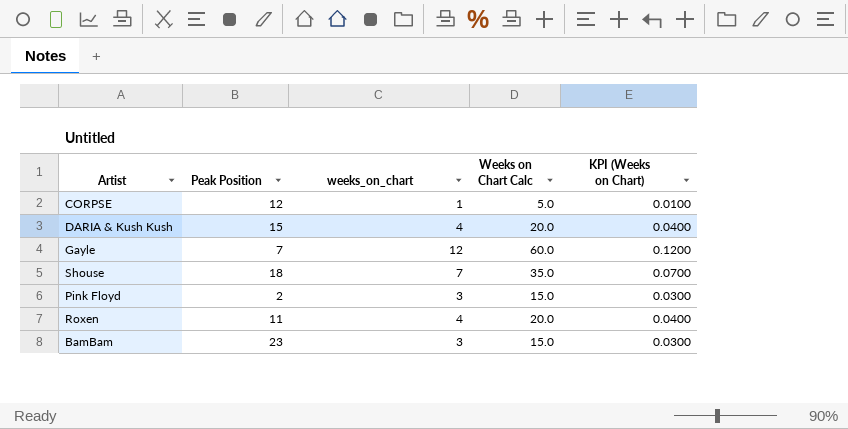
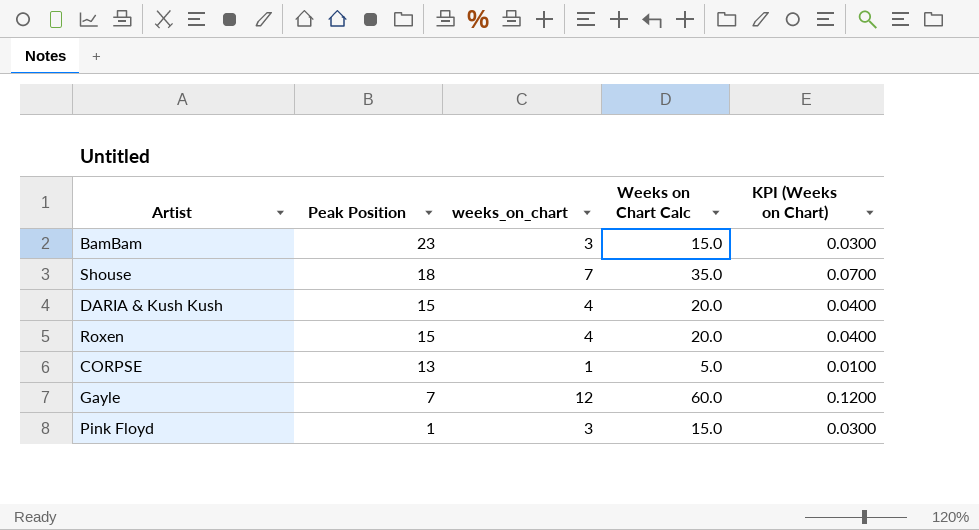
row order: none -> Peak Position descending
Roxen | Peak Position: 11 -> 15
CORPSE | Peak Position: 12 -> 13
Pink Floyd | Peak Position: 2 -> 1

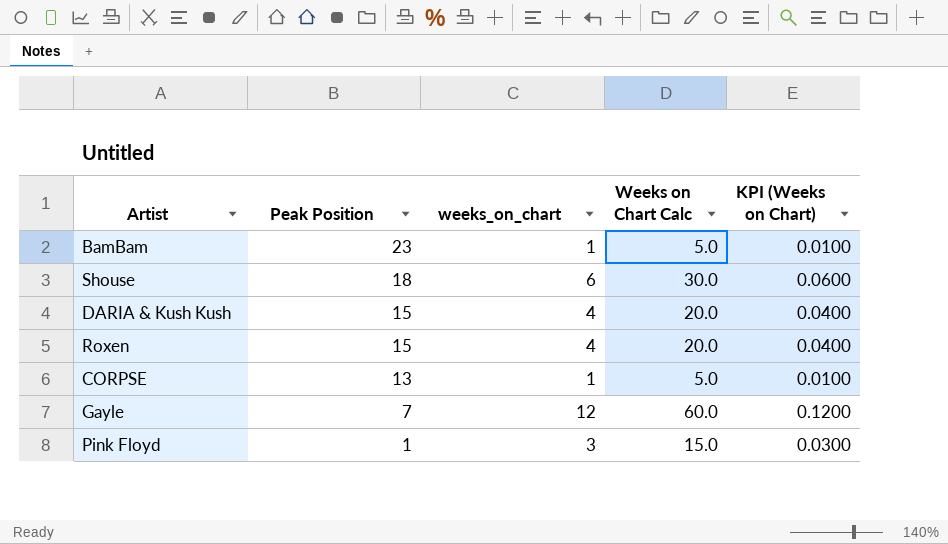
BamBam | weeks_on_chart: 3 -> 1
BamBam | Weeks on Chart Calc: 15.0 -> 5.0
BamBam | KPI (Weeks on Chart): 0.0300 -> 0.0100
Shouse | weeks_on_chart: 7 -> 6
Shouse | Weeks on Chart Calc: 35.0 -> 30.0
Shouse | KPI (Weeks on Chart): 0.0700 -> 0.0600

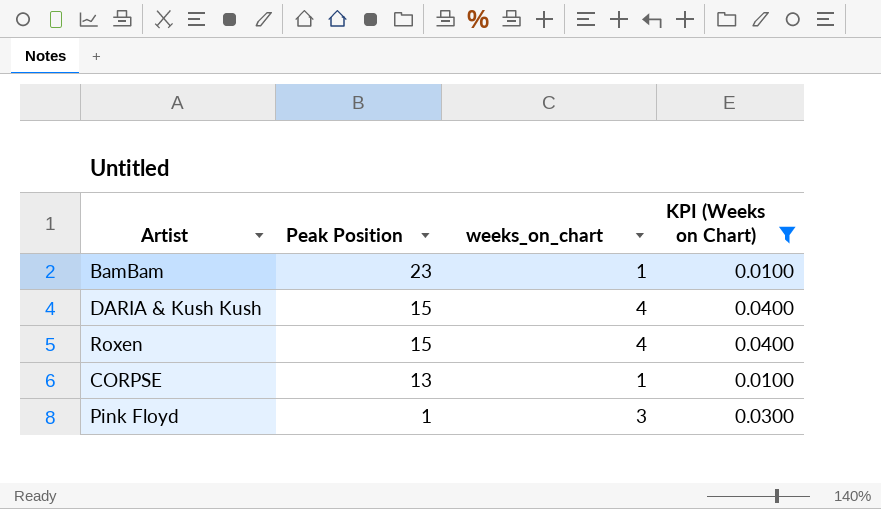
filter: none -> KPI (Weeks on Chart) <= 0.0400
column Weeks on Chart Calc | formula: [weeks_on_chart] * 5 -> none

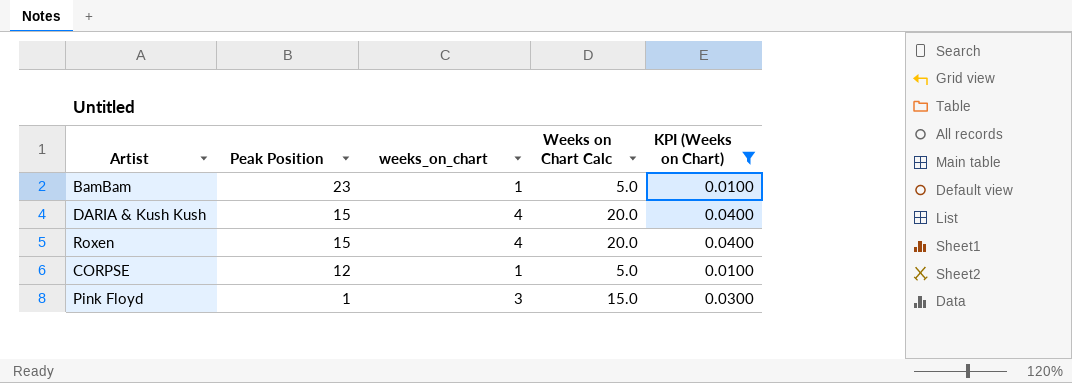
column Weeks on Chart Calc | formula: none -> [weeks_on_chart] * 5
CORPSE | Peak Position: 13 -> 12

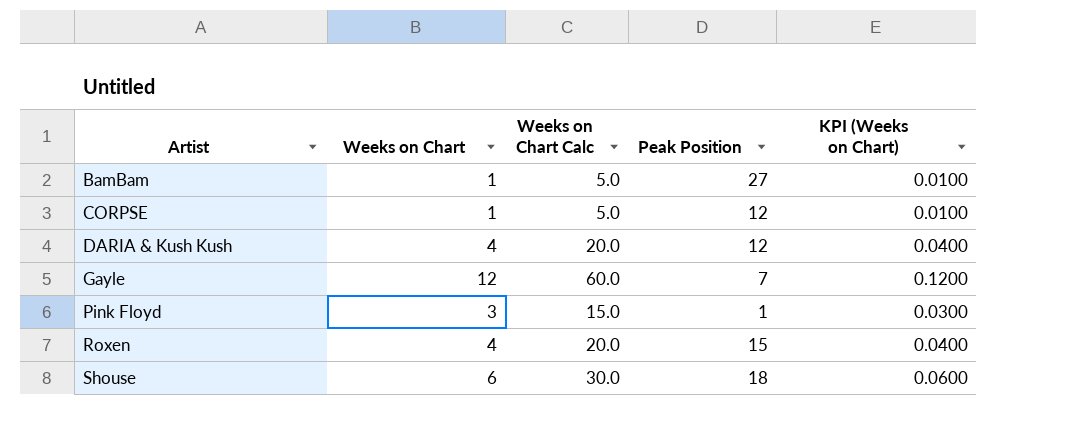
filter: KPI (Weeks on Chart) <= 0.0400 -> none
row order: Peak Position descending -> Artist ascending
column name: weeks_on_chart -> Weeks on Chart
column Peak Position | position: 2 -> 4
BamBam | Peak Position: 23 -> 27
DARIA & Kush Kush | Peak Position: 15 -> 12

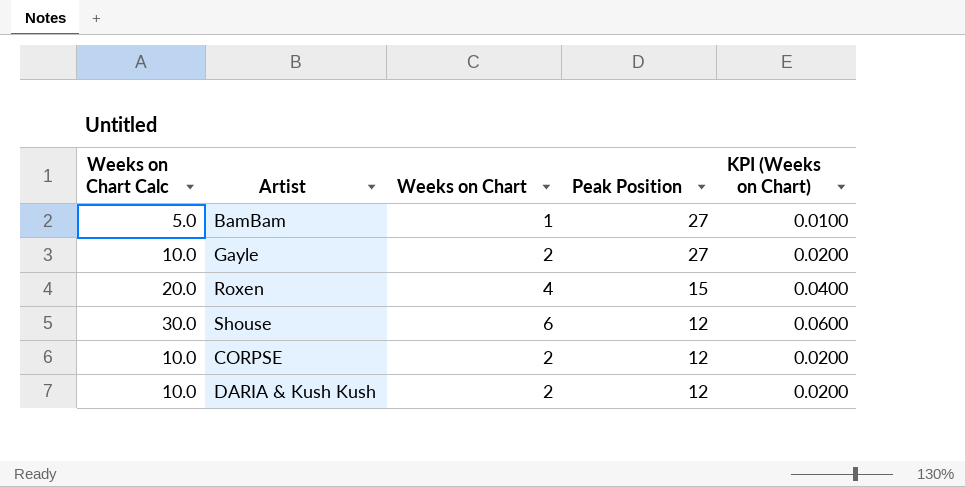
row order: Artist ascending -> Peak Position descending
column Weeks on Chart Calc | position: 3 -> 1
row Pink Floyd: 3 | 15.0 | 1 | 0.0300 -> none
Gayle | Weeks on Chart Calc: 60.0 -> 10.0
Gayle | Weeks on Chart: 12 -> 2
Gayle | Peak Position: 7 -> 27
Gayle | KPI (Weeks on Chart): 0.1200 -> 0.0200
Shouse | Peak Position: 18 -> 12
CORPSE | Weeks on Chart Calc: 5.0 -> 10.0
CORPSE | Weeks on Chart: 1 -> 2
CORPSE | KPI (Weeks on Chart): 0.0100 -> 0.0200
DARIA & Kush Kush | Weeks on Chart Calc: 20.0 -> 10.0
DARIA & Kush Kush | Weeks on Chart: 4 -> 2
DARIA & Kush Kush | KPI (Weeks on Chart): 0.0400 -> 0.0200

